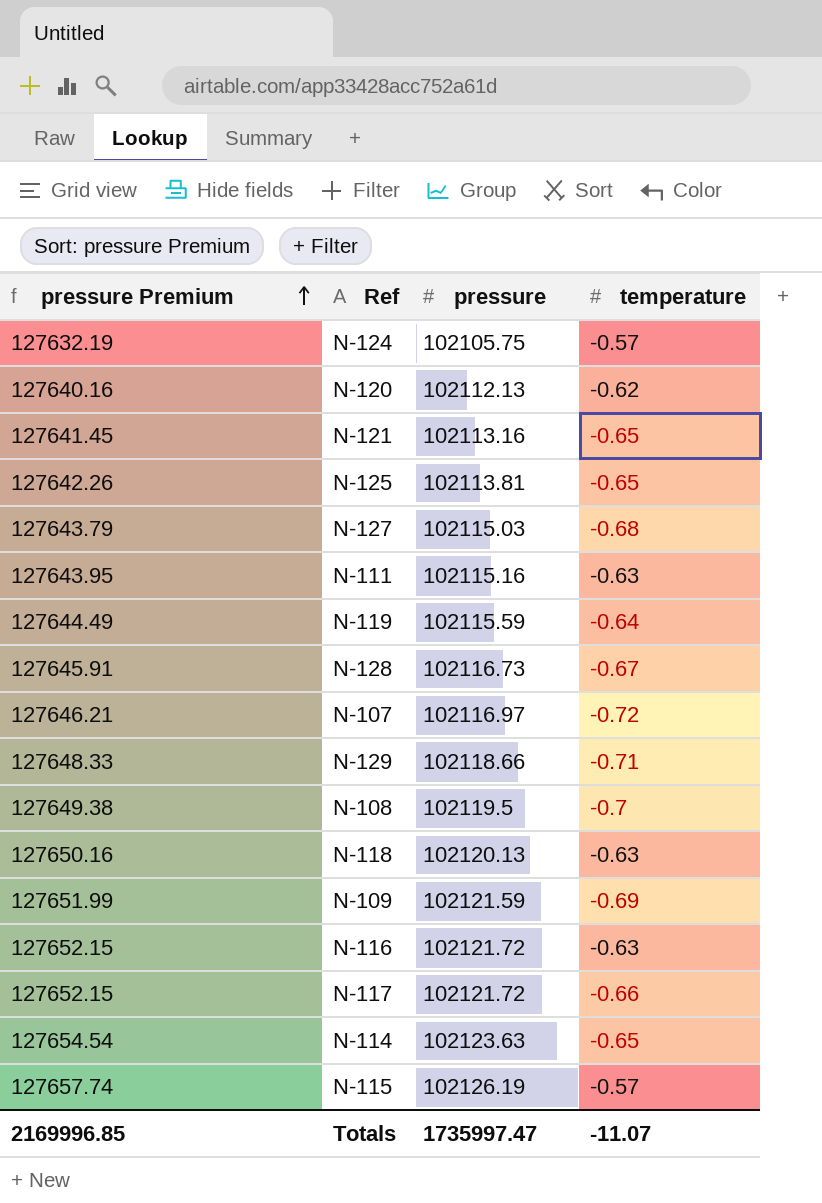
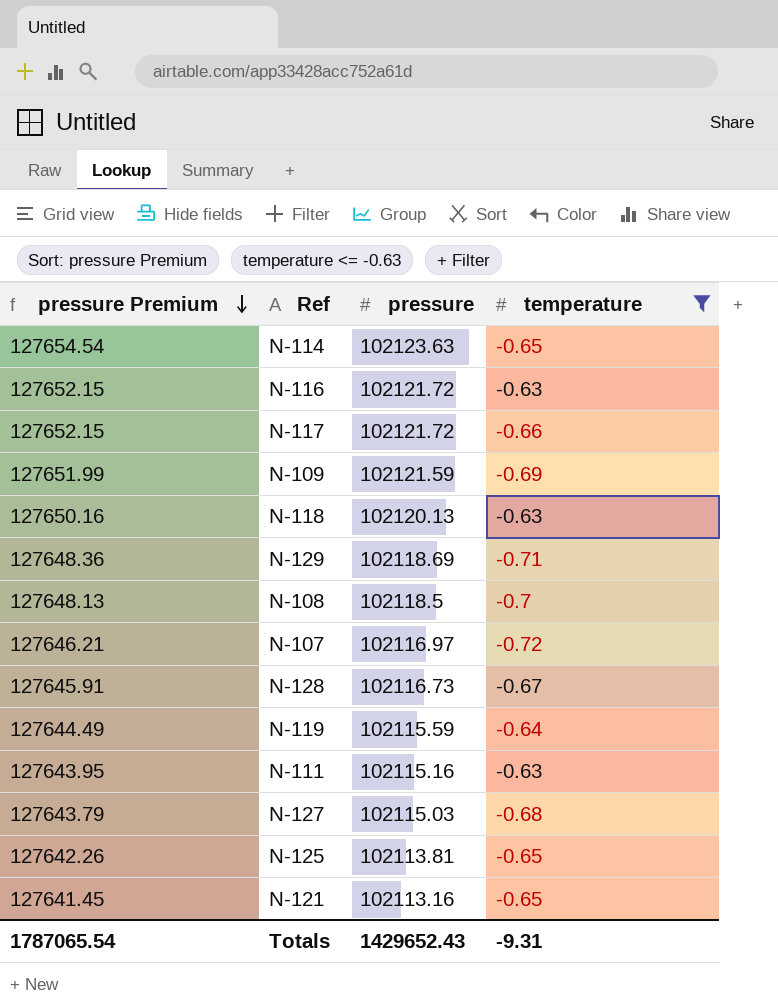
filter: none -> temperature <= -0.63
row order: pressure Premium ascending -> pressure Premium descending
N-129 | pressure Premium: 127648.33 -> 127648.36
N-129 | pressure: 102118.66 -> 102118.69
N-108 | pressure Premium: 127649.38 -> 127648.13
N-108 | pressure: 102119.5 -> 102118.5
Totals | pressure Premium: 2169996.85 -> 1787065.54
Totals | pressure: 1735997.47 -> 1429652.43
Totals | temperature: -11.07 -> -9.31

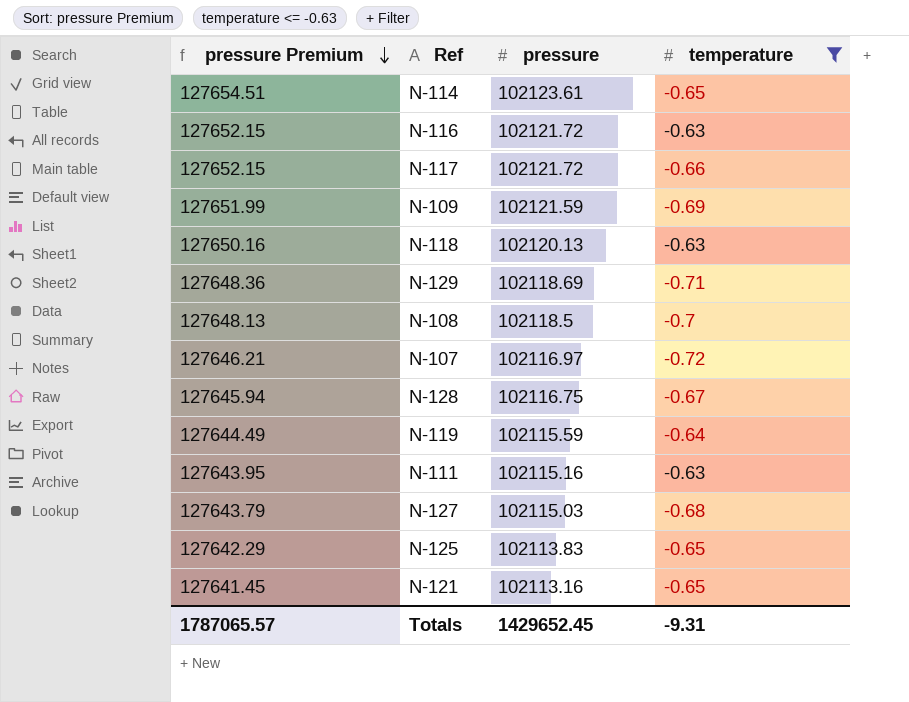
N-114 | pressure Premium: 127654.54 -> 127654.51
N-114 | pressure: 102123.63 -> 102123.61
N-128 | pressure Premium: 127645.91 -> 127645.94
N-128 | pressure: 102116.73 -> 102116.75
N-125 | pressure Premium: 127642.26 -> 127642.29
N-125 | pressure: 102113.81 -> 102113.83
Totals | pressure Premium: 1787065.54 -> 1787065.57
Totals | pressure: 1429652.43 -> 1429652.45

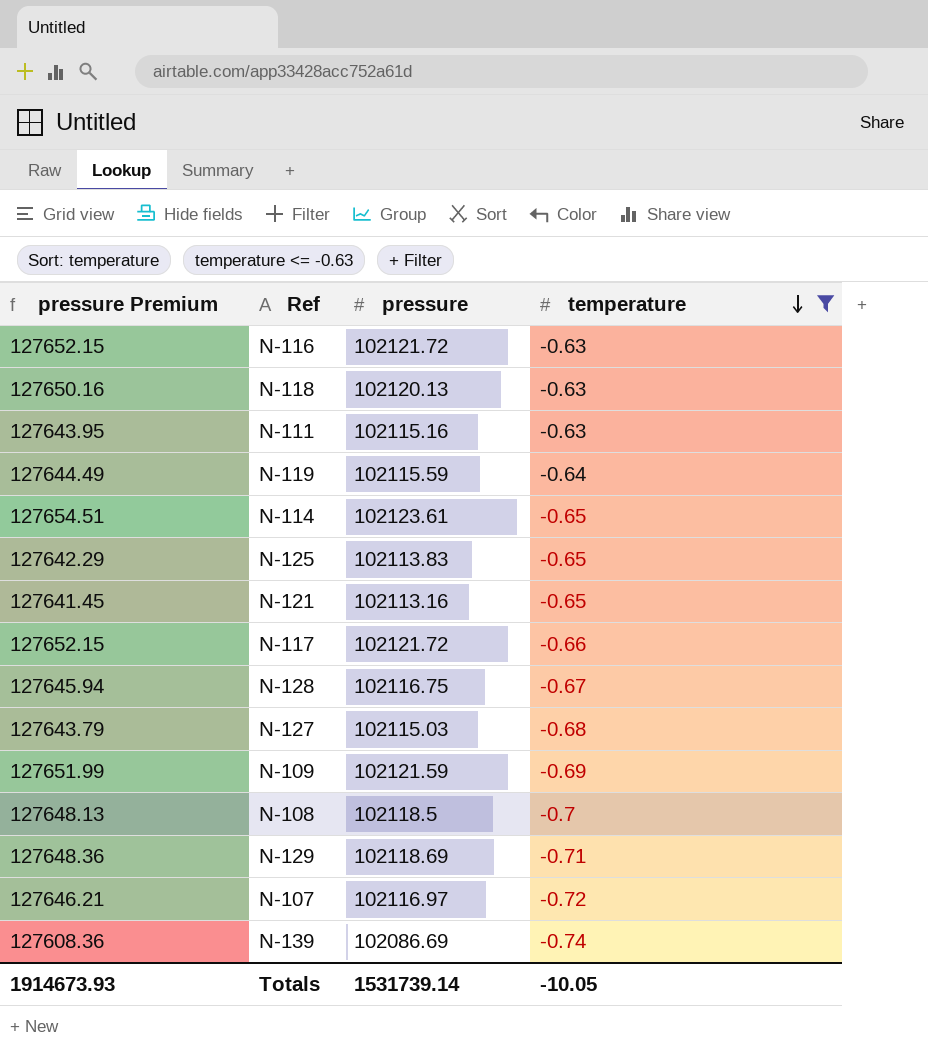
row order: pressure Premium descending -> temperature descending
row N-139: none -> 127608.36 | 102086.69 | -0.74
Totals | pressure Premium: 1787065.57 -> 1914673.93
Totals | pressure: 1429652.45 -> 1531739.14
Totals | temperature: -9.31 -> -10.05

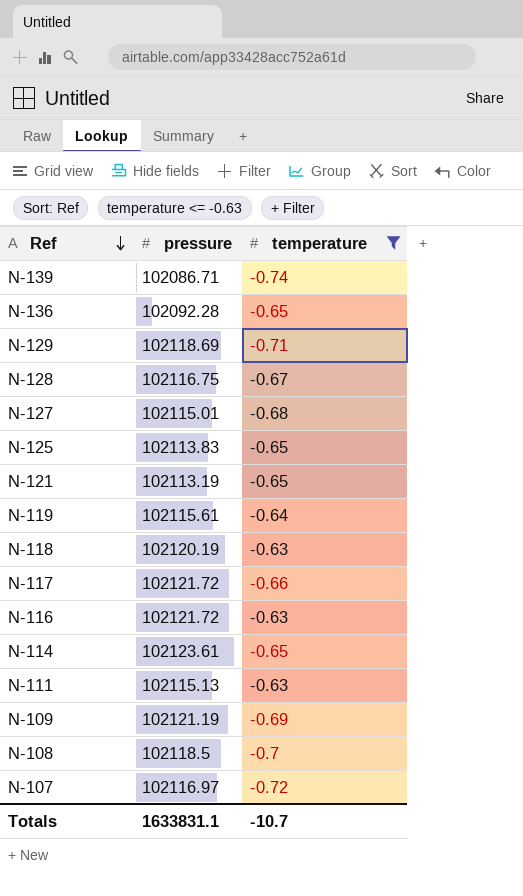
row order: temperature descending -> Ref descending
column pressure Premium | formula: [pressure] * 1.25 -> none
N-139 | pressure: 102086.69 -> 102086.71
row N-136: none -> 102092.28 | -0.65
N-127 | pressure: 102115.03 -> 102115.01
N-121 | pressure: 102113.16 -> 102113.19
N-119 | pressure: 102115.59 -> 102115.61
N-118 | pressure: 102120.13 -> 102120.19
N-111 | pressure: 102115.16 -> 102115.13
N-109 | pressure: 102121.59 -> 102121.19
Totals | pressure: 1531739.14 -> 1633831.1
Totals | temperature: -10.05 -> -10.7

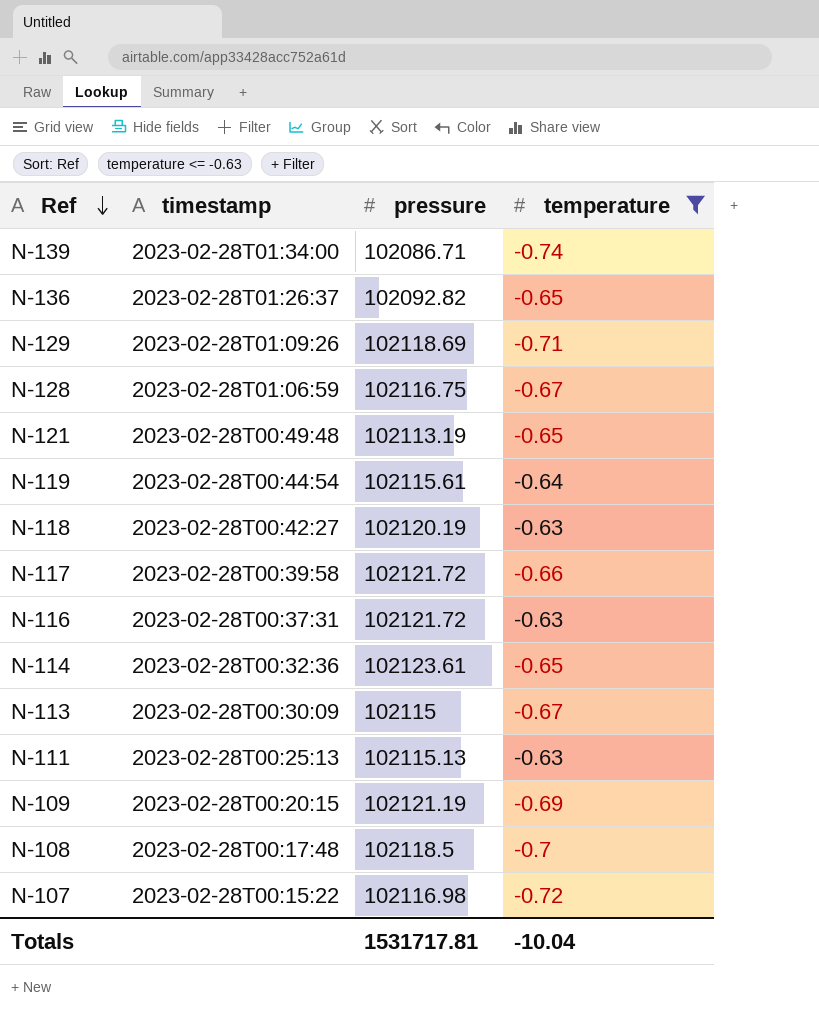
column timestamp | position: none -> 2
row N-127: 102115.01 | -0.68 -> none
row N-125: 102113.83 | -0.65 -> none
N-136 | pressure: 102092.28 -> 102092.82
row N-113: none -> 2023-02-28T00:30:09 | 102115 | -0.67
N-107 | pressure: 102116.97 -> 102116.98
Totals | pressure: 1633831.1 -> 1531717.81
Totals | temperature: -10.7 -> -10.04

